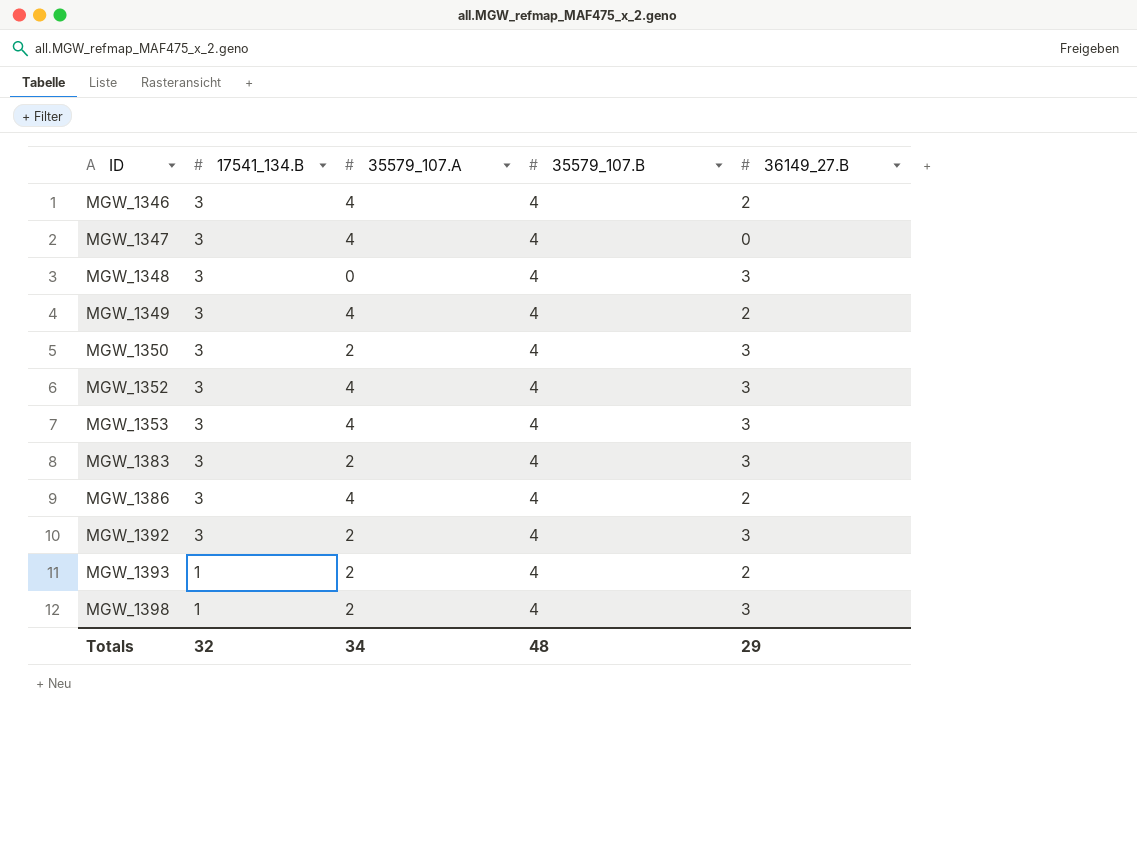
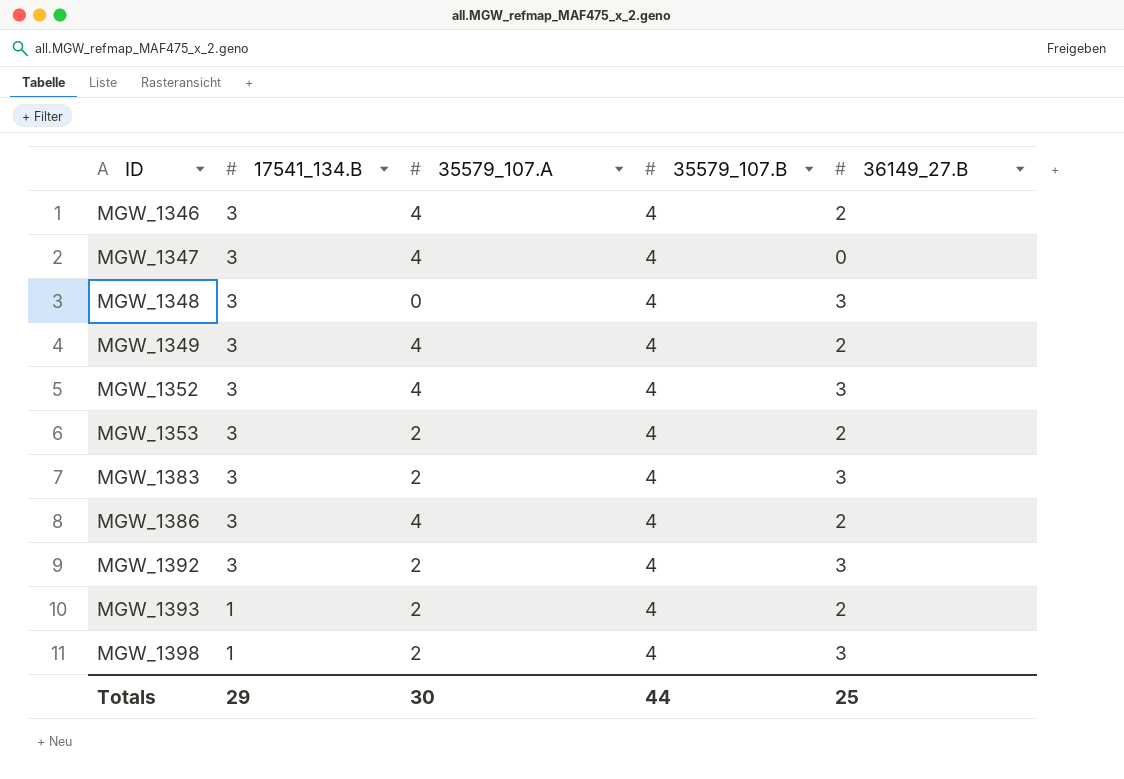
row MGW_1350: 3 | 2 | 4 | 3 -> none
MGW_1353 | 35579_107.A: 4 -> 2
MGW_1353 | 36149_27.B: 3 -> 2
Totals | 17541_134.B: 32 -> 29
Totals | 35579_107.A: 34 -> 30
Totals | 35579_107.B: 48 -> 44
Totals | 36149_27.B: 29 -> 25

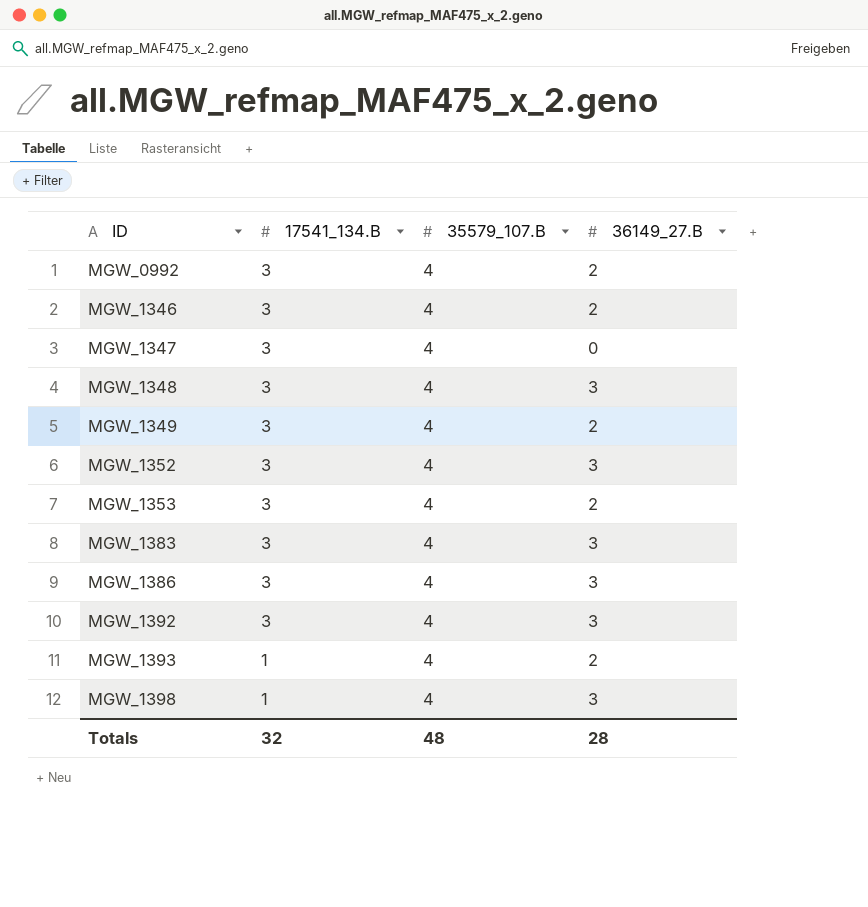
column 35579_107.A | position: 3 -> none
row MGW_0992: none -> 3 | 4 | 2
MGW_1386 | 36149_27.B: 2 -> 3
Totals | 17541_134.B: 29 -> 32
Totals | 35579_107.B: 44 -> 48
Totals | 36149_27.B: 25 -> 28

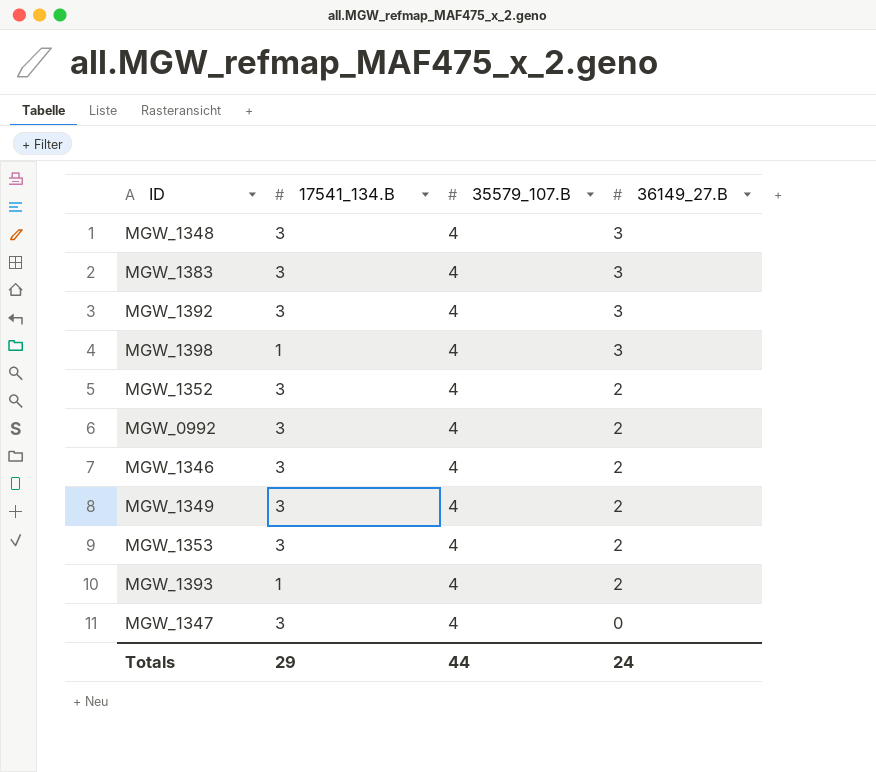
row order: ID ascending -> 36149_27.B descending
row MGW_1386: 3 | 4 | 3 -> none
MGW_1352 | 36149_27.B: 3 -> 2
Totals | 17541_134.B: 32 -> 29
Totals | 35579_107.B: 48 -> 44
Totals | 36149_27.B: 28 -> 24

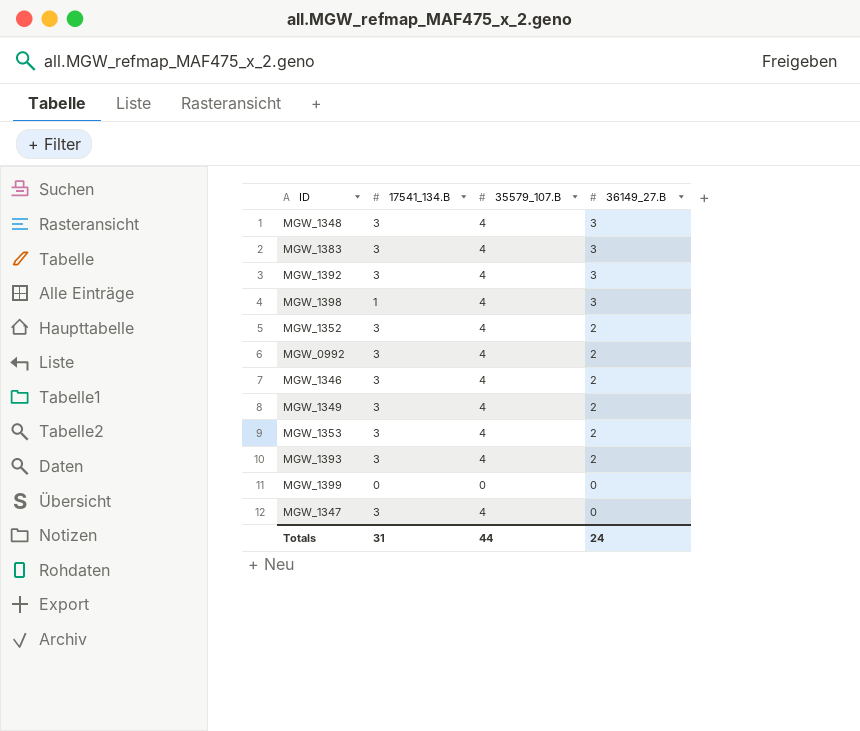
MGW_1393 | 17541_134.B: 1 -> 3
row MGW_1399: none -> 0 | 0 | 0
Totals | 17541_134.B: 29 -> 31

